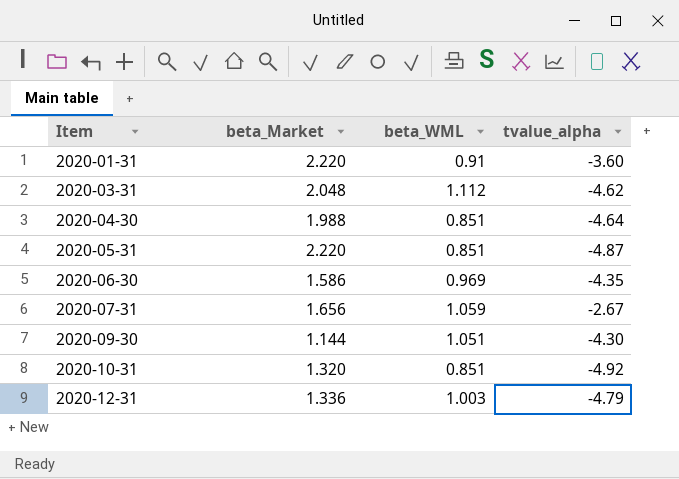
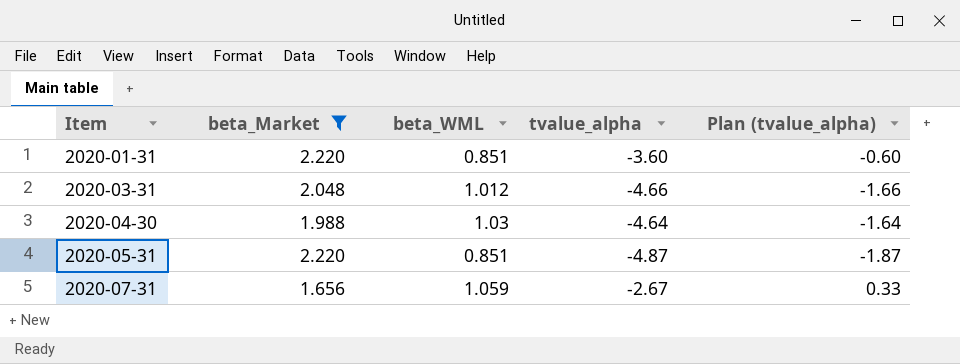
filter: none -> beta_Market >= 1.656
column Plan (tvalue_alpha) | formula: none -> [tvalue_alpha] + 3
2020-01-31 | beta_WML: 0.91 -> 0.851
2020-03-31 | beta_WML: 1.112 -> 1.012
2020-03-31 | tvalue_alpha: -4.62 -> -4.66
2020-04-30 | beta_WML: 0.851 -> 1.03

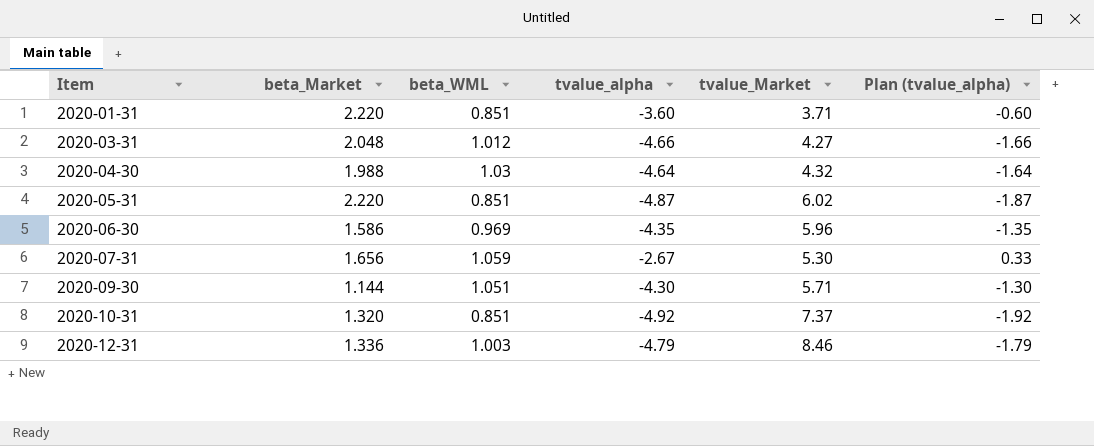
filter: beta_Market >= 1.656 -> none
column tvalue_Market | position: none -> 5

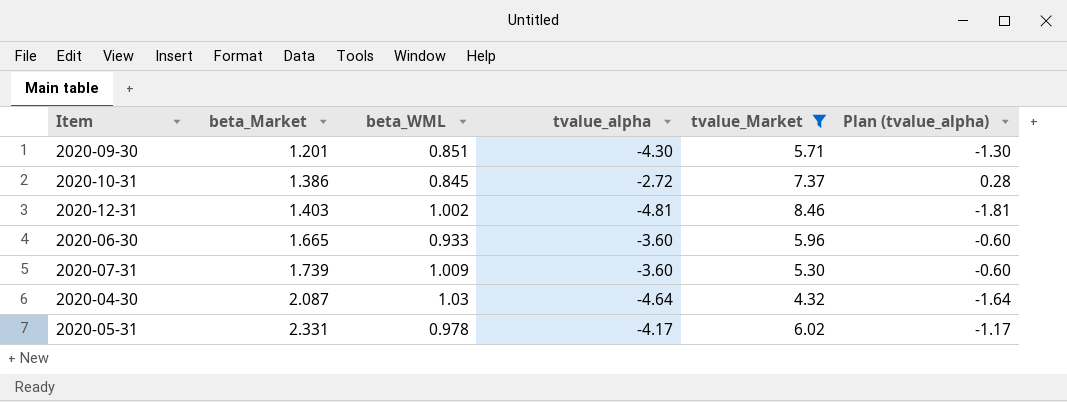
filter: none -> tvalue_Market >= 4.32
row order: Item ascending -> beta_Market ascending
2020-09-30 | beta_Market: 1.144 -> 1.201
2020-09-30 | beta_WML: 1.051 -> 0.851
2020-10-31 | beta_Market: 1.320 -> 1.386
2020-10-31 | beta_WML: 0.851 -> 0.845
2020-10-31 | tvalue_alpha: -4.92 -> -2.72
2020-10-31 | Plan (tvalue_alpha): -1.92 -> 0.28
2020-12-31 | beta_Market: 1.336 -> 1.403
2020-12-31 | beta_WML: 1.003 -> 1.002
2020-12-31 | tvalue_alpha: -4.79 -> -4.81
2020-12-31 | Plan (tvalue_alpha): -1.79 -> -1.81
2020-06-30 | beta_Market: 1.586 -> 1.665
2020-06-30 | beta_WML: 0.969 -> 0.933
2020-06-30 | tvalue_alpha: -4.35 -> -3.60
2020-06-30 | Plan (tvalue_alpha): -1.35 -> -0.60
2020-07-31 | beta_Market: 1.656 -> 1.739
2020-07-31 | beta_WML: 1.059 -> 1.009
2020-07-31 | tvalue_alpha: -2.67 -> -3.60
2020-07-31 | Plan (tvalue_alpha): 0.33 -> -0.60
2020-04-30 | beta_Market: 1.988 -> 2.087
2020-05-31 | beta_Market: 2.220 -> 2.331
2020-05-31 | beta_WML: 0.851 -> 0.978
2020-05-31 | tvalue_alpha: -4.87 -> -4.17
2020-05-31 | Plan (tvalue_alpha): -1.87 -> -1.17

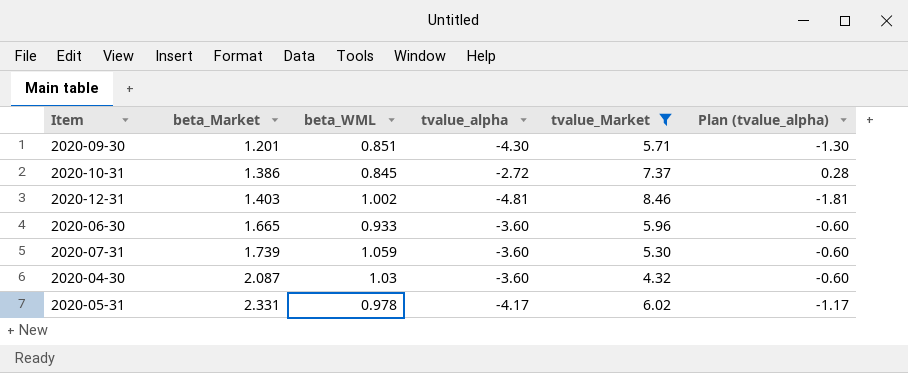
2020-07-31 | beta_WML: 1.009 -> 1.059
2020-04-30 | tvalue_alpha: -4.64 -> -3.60
2020-04-30 | Plan (tvalue_alpha): -1.64 -> -0.60

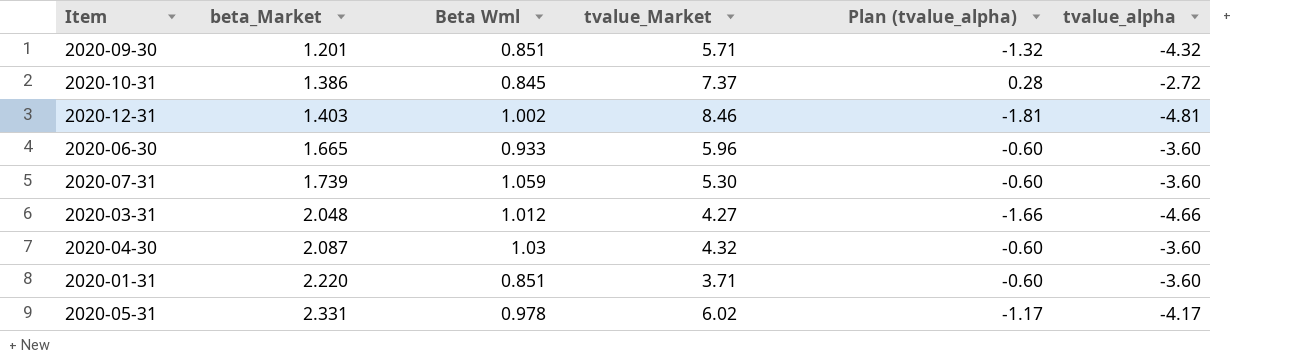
filter: tvalue_Market >= 4.32 -> none
column name: beta_WML -> Beta Wml
column tvalue_alpha | position: 4 -> 6
2020-09-30 | Plan (tvalue_alpha): -1.30 -> -1.32
2020-09-30 | tvalue_alpha: -4.30 -> -4.32

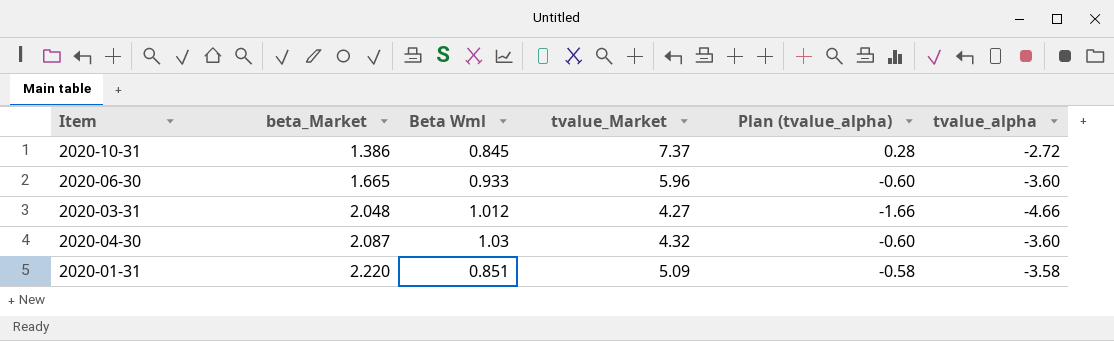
row 2020-09-30: 1.201 | 0.851 | 5.71 | -1.32 | -4.32 -> none
row 2020-12-31: 1.403 | 1.002 | 8.46 | -1.81 | -4.81 -> none
row 2020-07-31: 1.739 | 1.059 | 5.30 | -0.60 | -3.60 -> none
row 2020-05-31: 2.331 | 0.978 | 6.02 | -1.17 | -4.17 -> none
2020-01-31 | tvalue_Market: 3.71 -> 5.09
2020-01-31 | Plan (tvalue_alpha): -0.60 -> -0.58
2020-01-31 | tvalue_alpha: -3.60 -> -3.58

